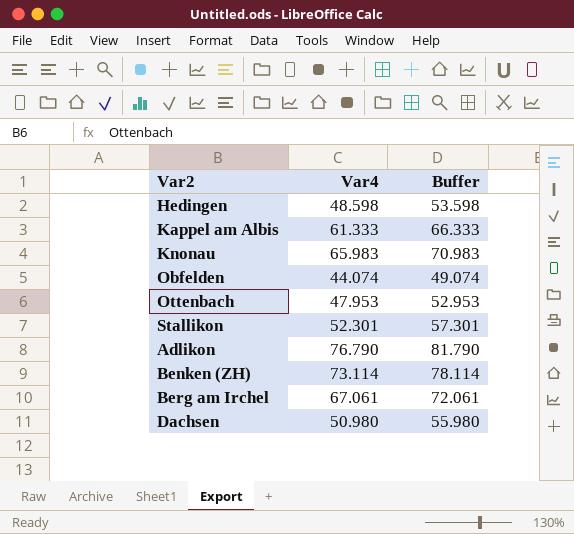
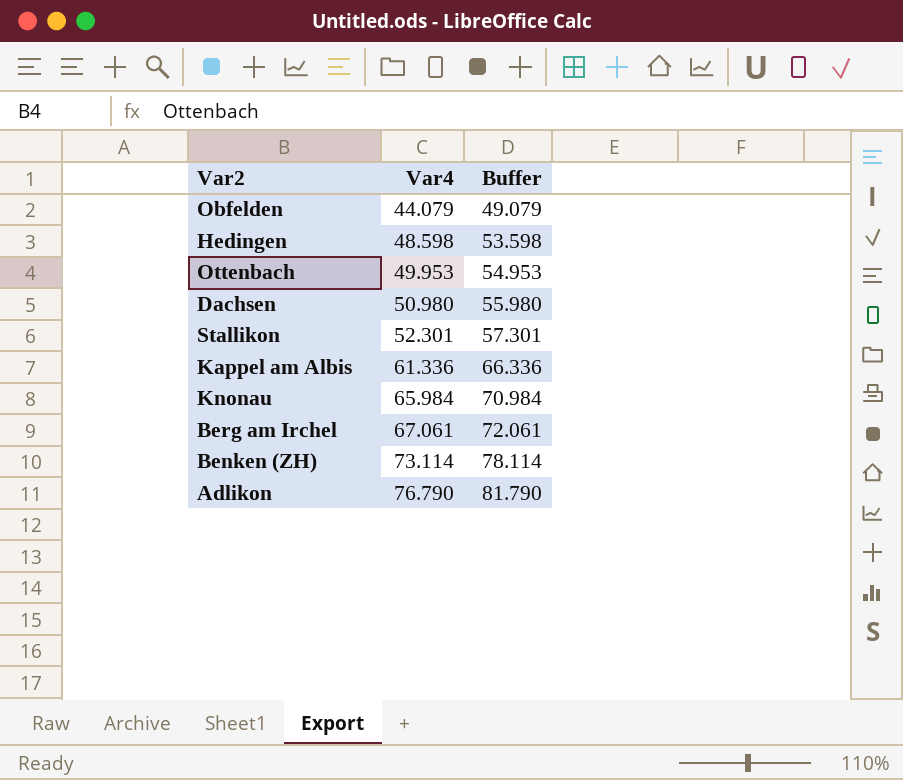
row order: none -> Var4 ascending
Obfelden | Var4: 44.074 -> 44.079
Obfelden | Buffer: 49.074 -> 49.079
Ottenbach | Var4: 47.953 -> 49.953
Ottenbach | Buffer: 52.953 -> 54.953
Kappel am Albis | Var4: 61.333 -> 61.336
Kappel am Albis | Buffer: 66.333 -> 66.336
Knonau | Var4: 65.983 -> 65.984
Knonau | Buffer: 70.983 -> 70.984

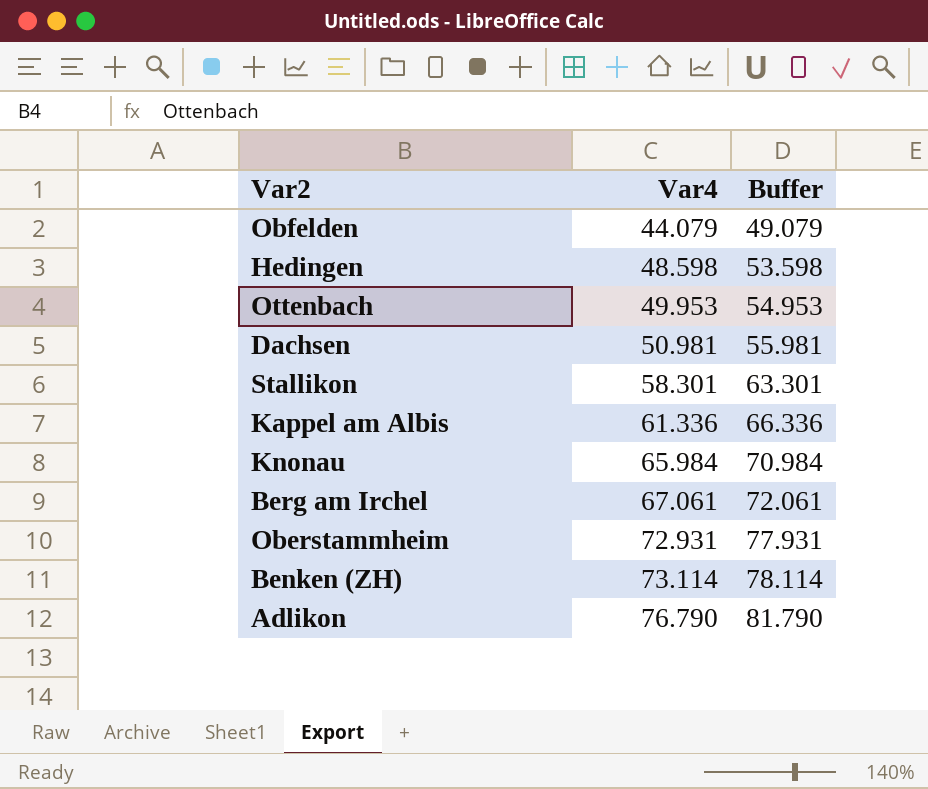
Dachsen | Var4: 50.980 -> 50.981
Dachsen | Buffer: 55.980 -> 55.981
Stallikon | Var4: 52.301 -> 58.301
Stallikon | Buffer: 57.301 -> 63.301
row Oberstammheim: none -> 72.931 | 77.931

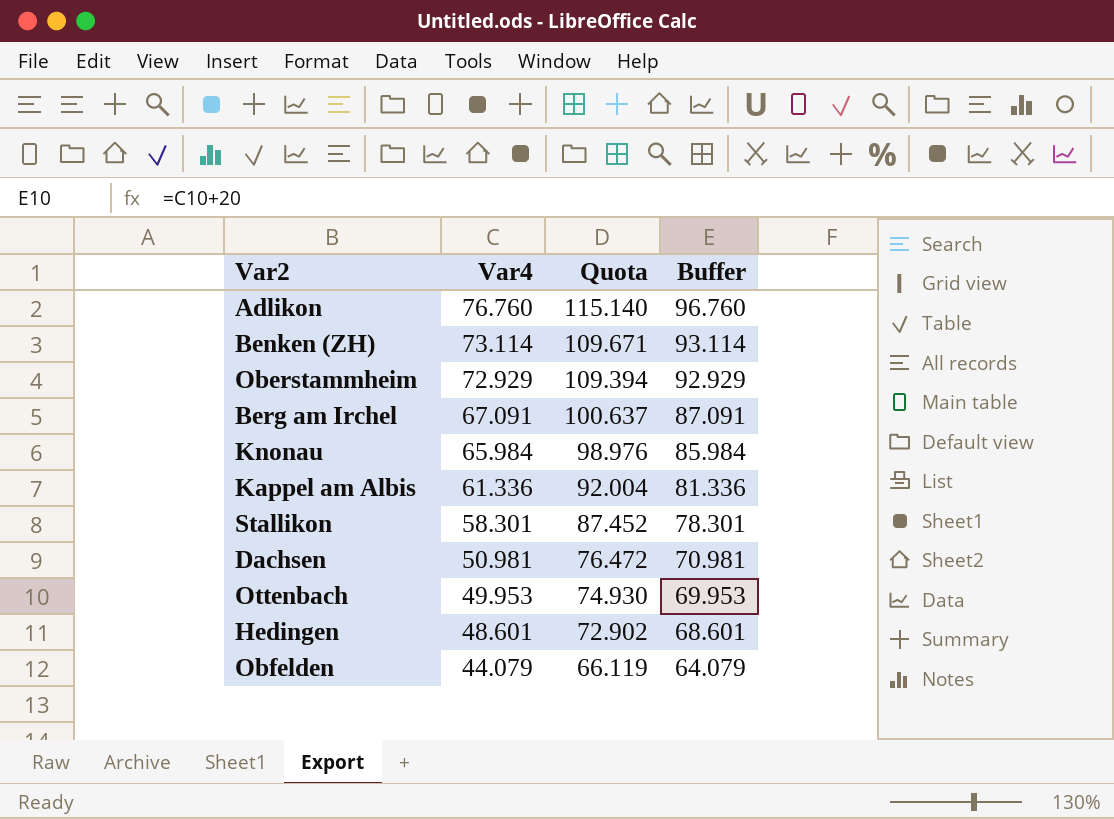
row order: Var4 ascending -> Var4 descending
column Quota | formula: none -> [Var4] * 1.5
column Buffer | formula: [Var4] + 5 -> [Var4] + 20
Adlikon | Var4: 76.790 -> 76.760
Oberstammheim | Var4: 72.931 -> 72.929
Berg am Irchel | Var4: 67.061 -> 67.091
Hedingen | Var4: 48.598 -> 48.601

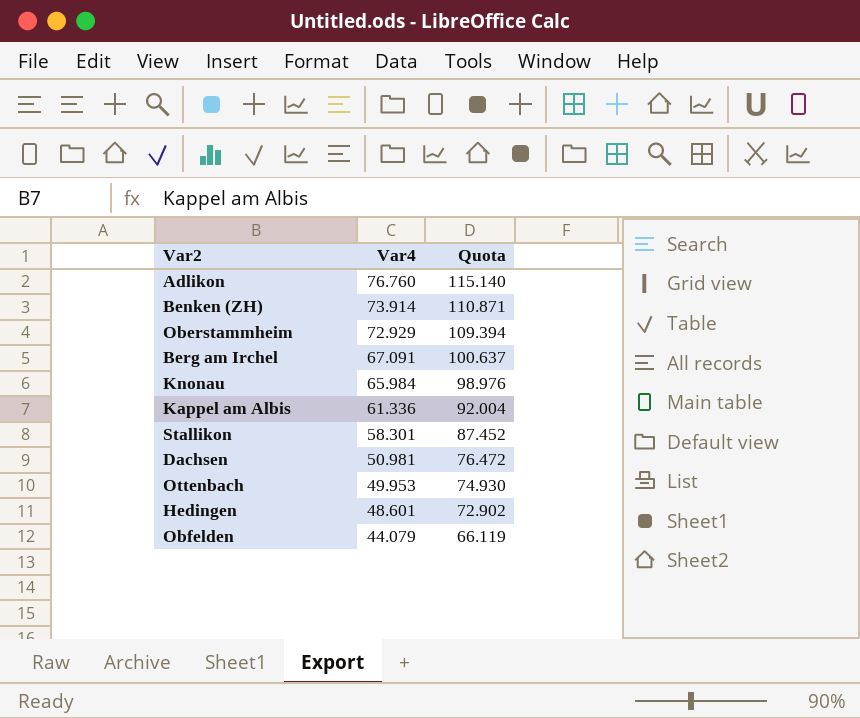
column Buffer | formula: [Var4] + 20 -> none
Benken (ZH) | Var4: 73.114 -> 73.914
Benken (ZH) | Quota: 109.671 -> 110.871

